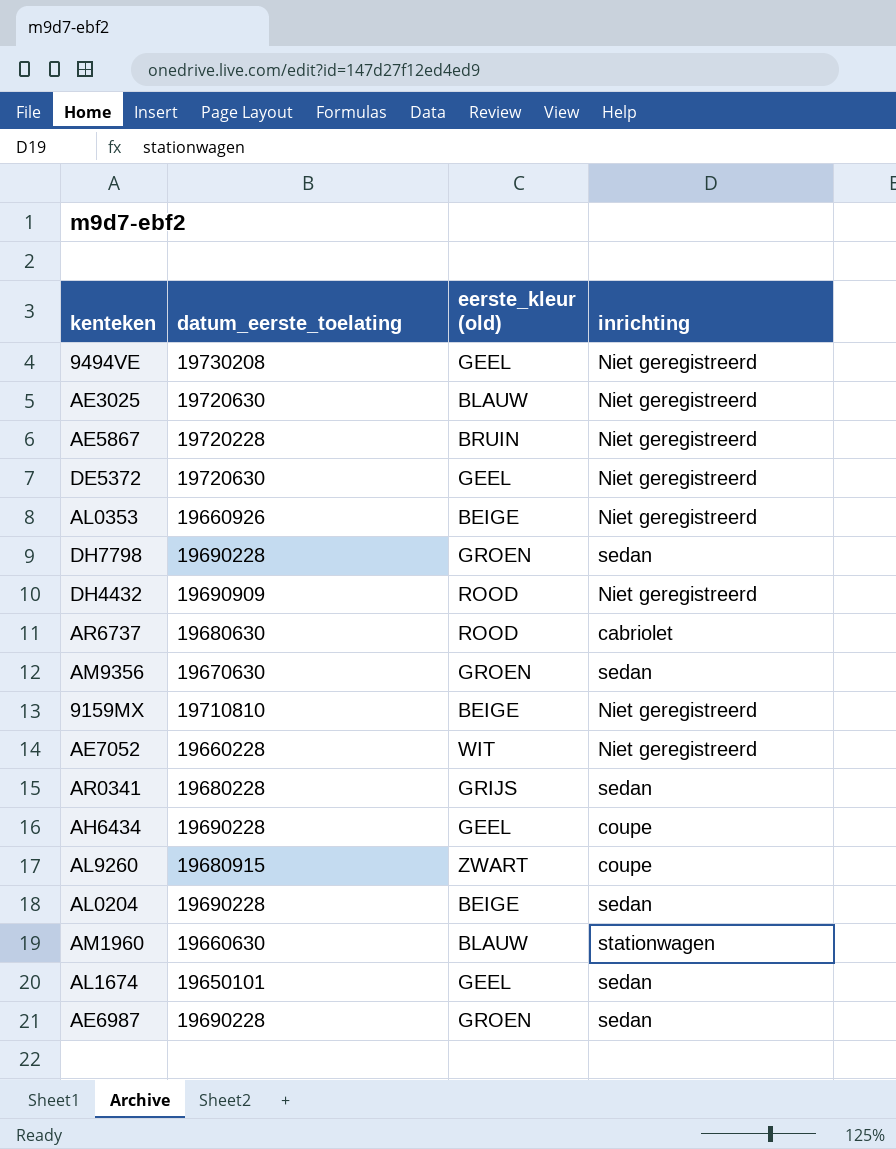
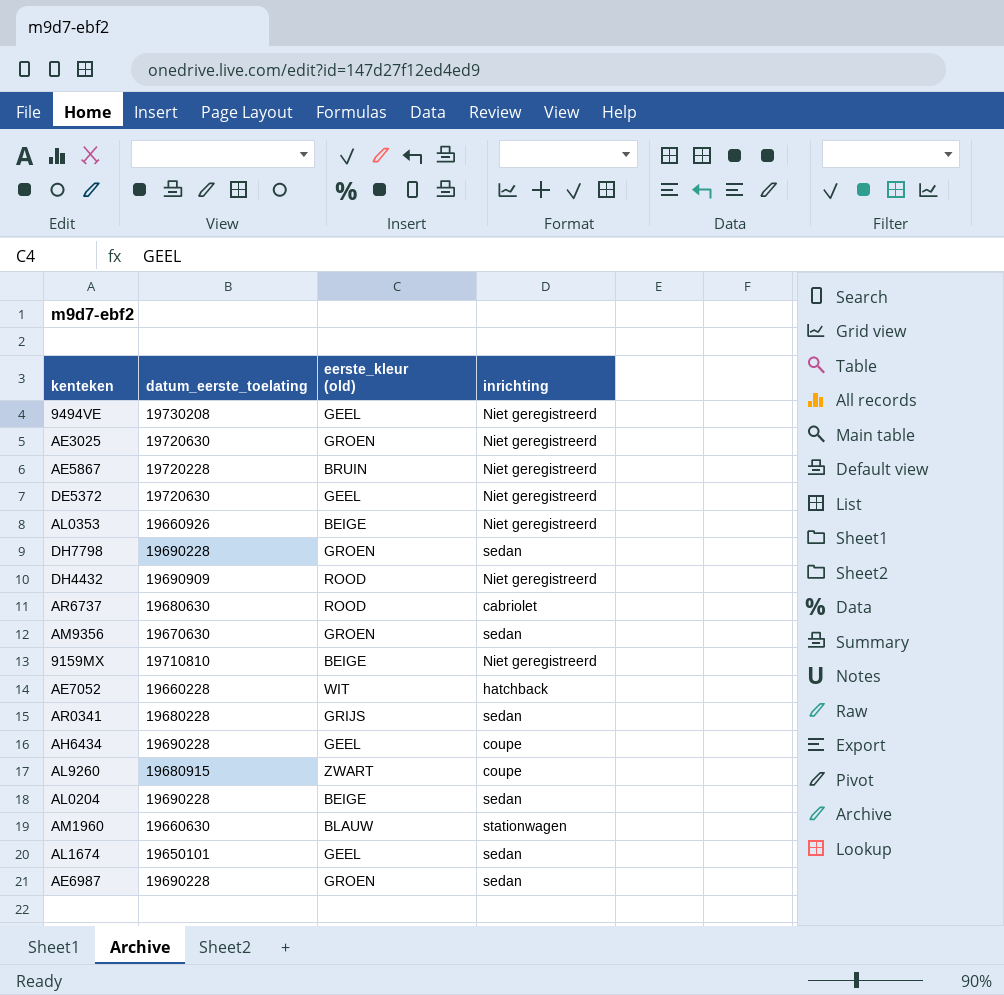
AE3025 | eerste_kleur (old): BLAUW -> GROEN
AE7052 | inrichting: Niet geregistreerd -> hatchback

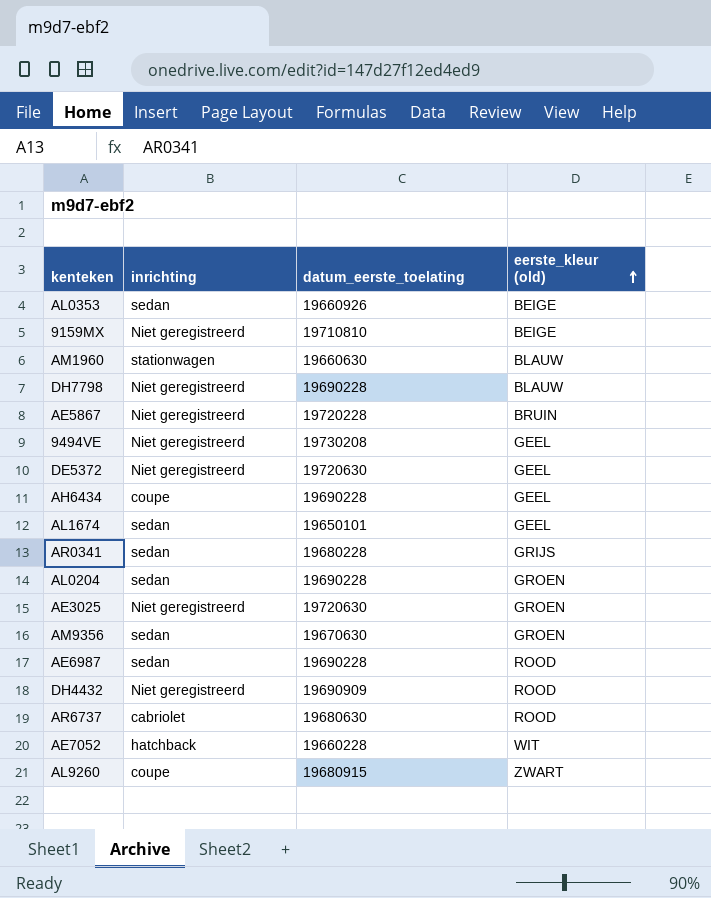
row order: none -> eerste_kleur (old) ascending
column inrichting | position: 4 -> 2
AL0353 | inrichting: Niet geregistreerd -> sedan
DH7798 | inrichting: sedan -> Niet geregistreerd
DH7798 | eerste_kleur (old): GROEN -> BLAUW
AL0204 | eerste_kleur (old): BEIGE -> GROEN
AE6987 | eerste_kleur (old): GROEN -> ROOD

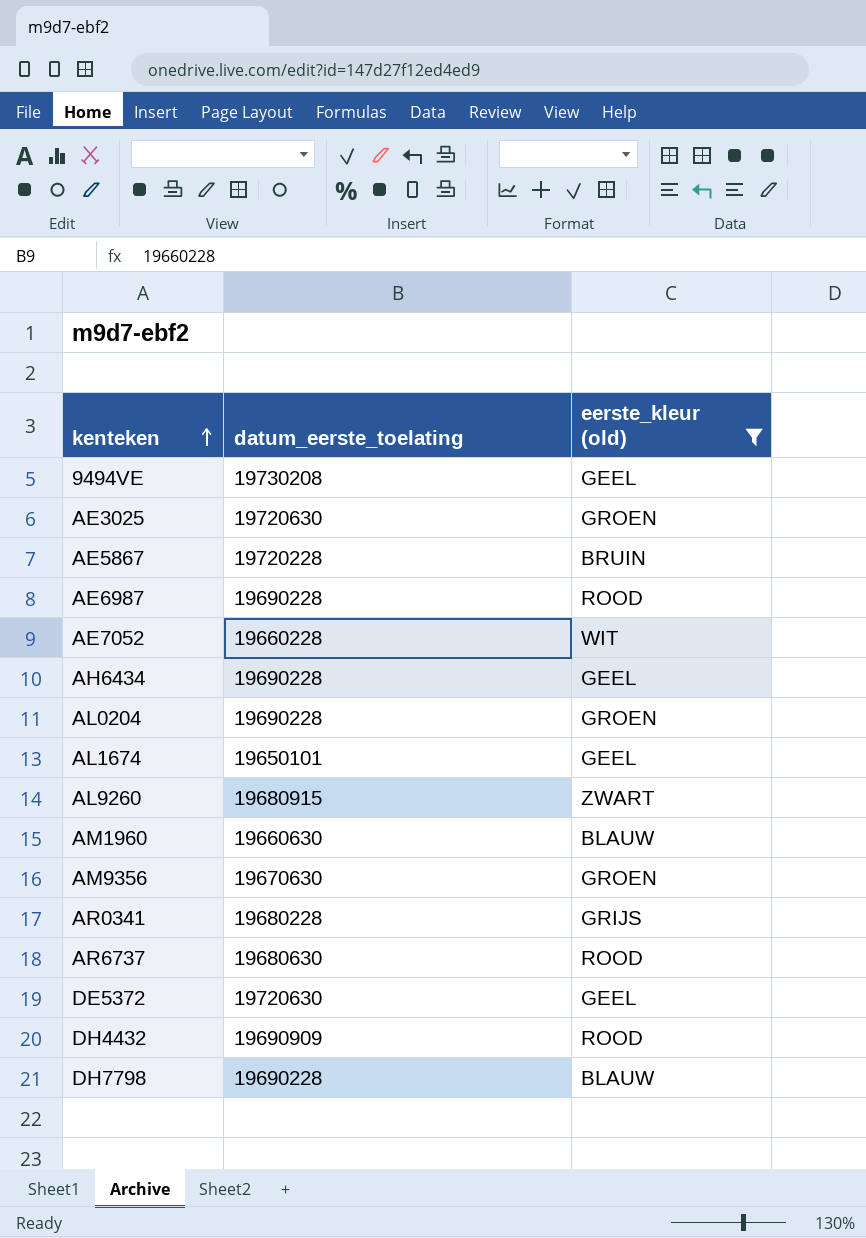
filter: none -> eerste_kleur (old) != BEIGE
row order: eerste_kleur (old) ascending -> kenteken ascending
column inrichting | position: 2 -> none

